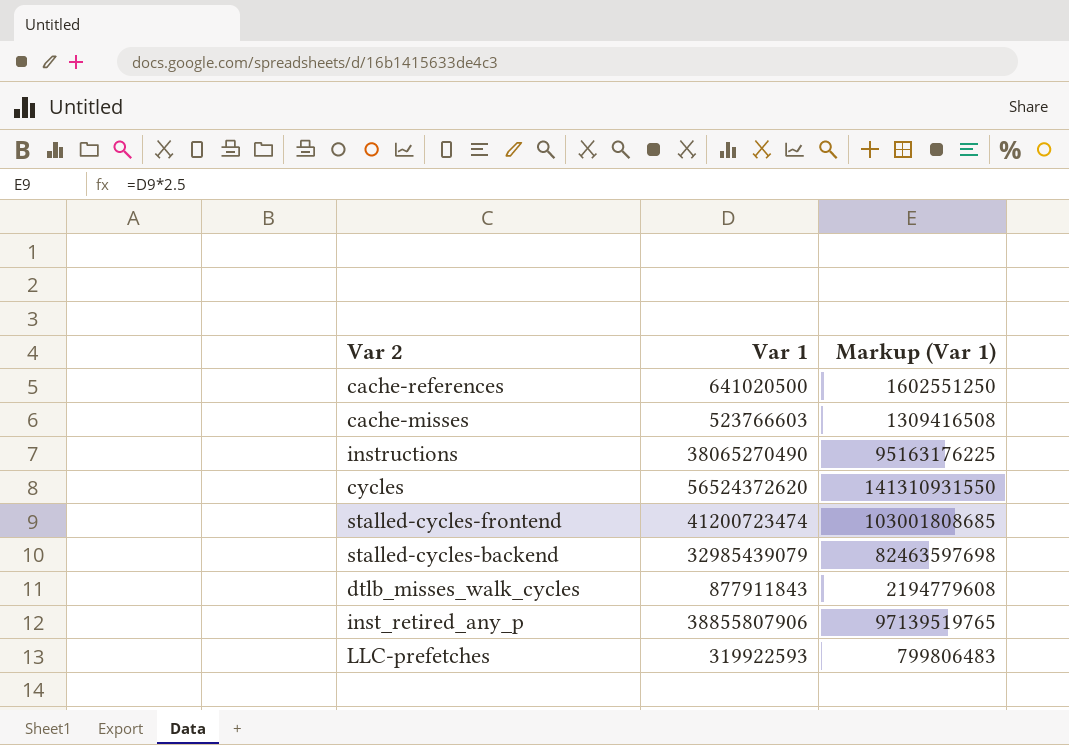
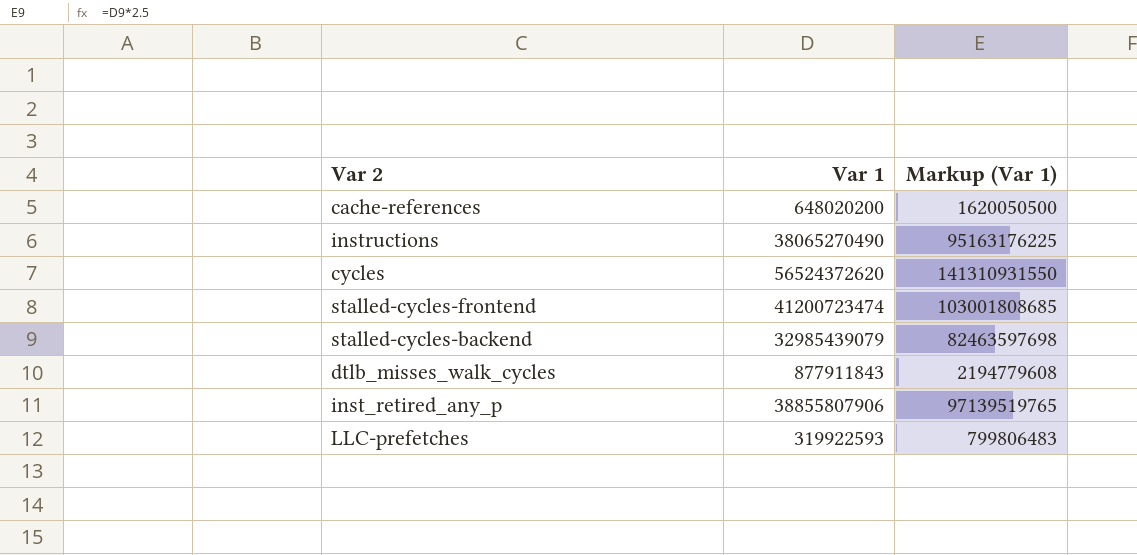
row cache-misses: 523766603 | 1309416508 -> none
cache-references | Var 1: 641020500 -> 648020200
cache-references | Markup (Var 1): 1602551250 -> 1620050500

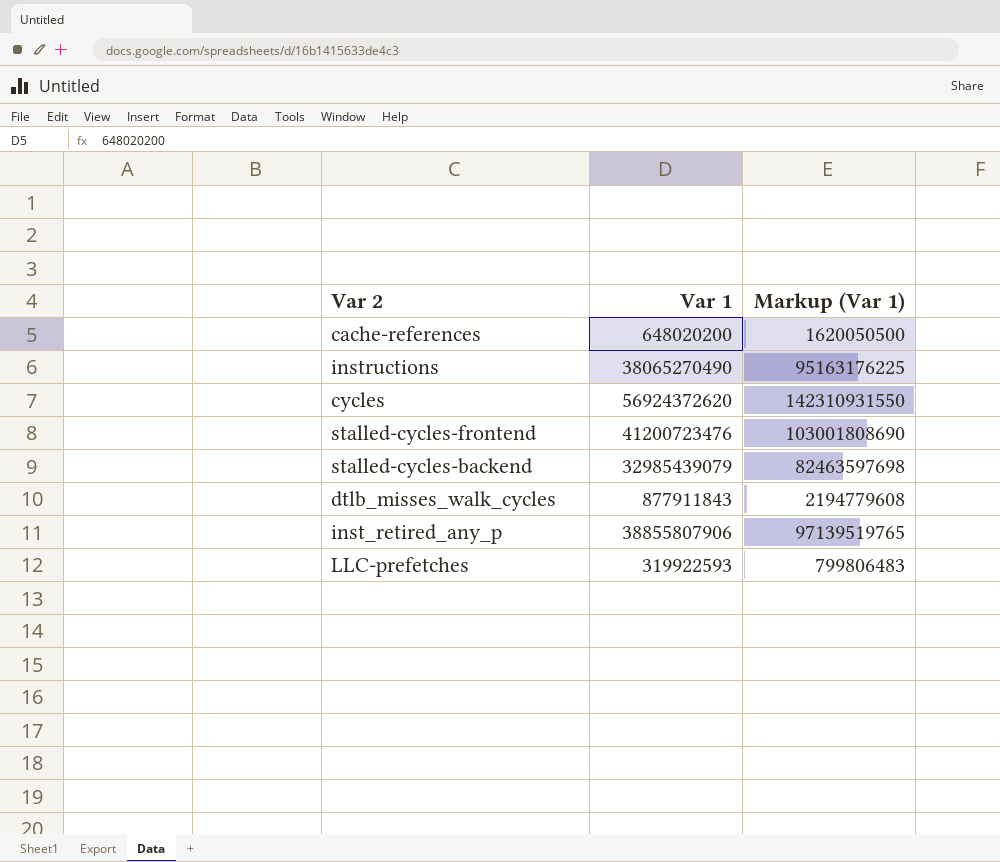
cycles | Var 1: 56524372620 -> 56924372620
cycles | Markup (Var 1): 141310931550 -> 142310931550
stalled-cycles-frontend | Var 1: 41200723474 -> 41200723476
stalled-cycles-frontend | Markup (Var 1): 103001808685 -> 103001808690

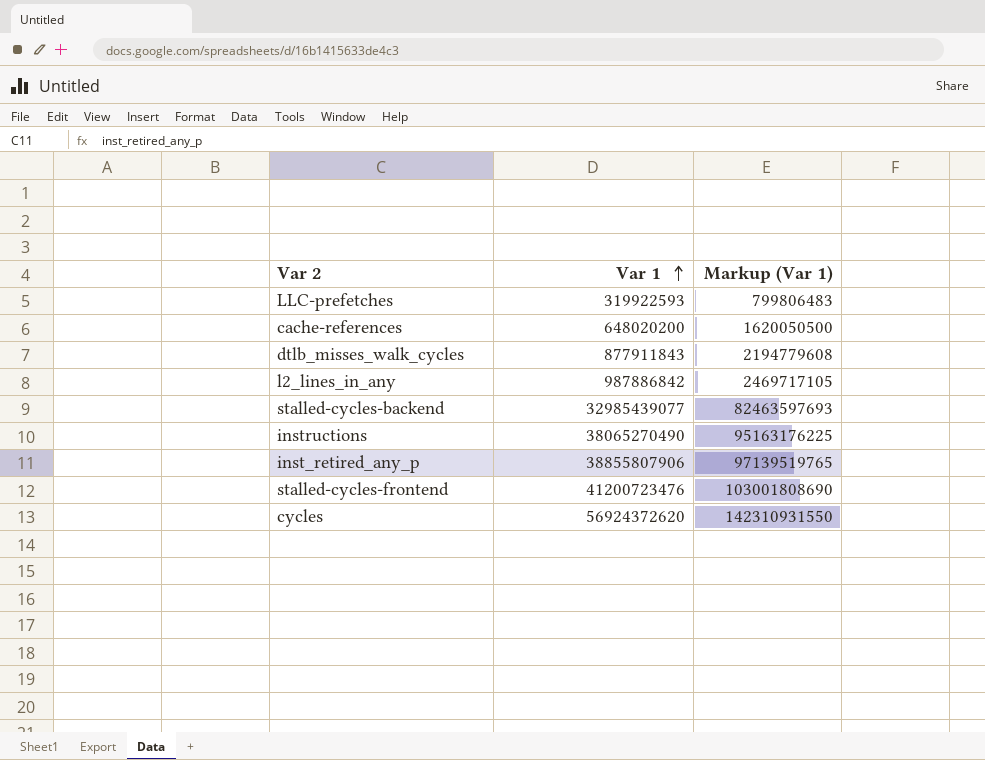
row order: none -> Var 1 ascending
row l2_lines_in_any: none -> 987886842 | 2469717105
stalled-cycles-backend | Var 1: 32985439079 -> 32985439077
stalled-cycles-backend | Markup (Var 1): 82463597698 -> 82463597693

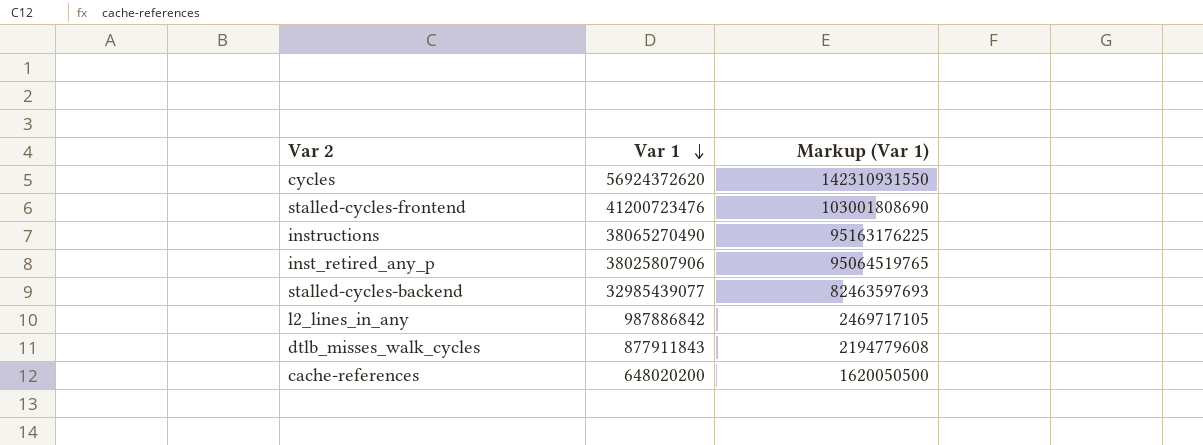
row order: Var 1 ascending -> Var 1 descending
row LLC-prefetches: 319922593 | 799806483 -> none
inst_retired_any_p | Var 1: 38855807906 -> 38025807906
inst_retired_any_p | Markup (Var 1): 97139519765 -> 95064519765

